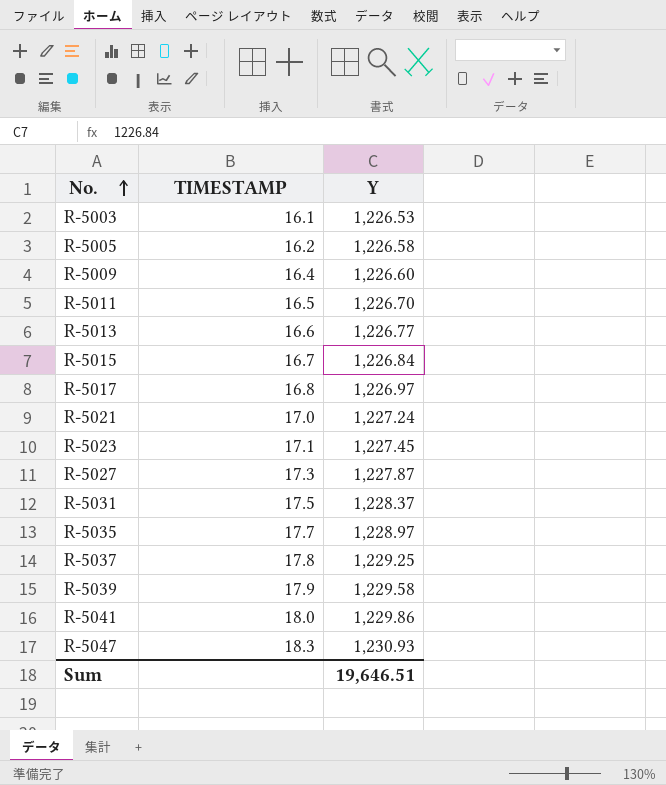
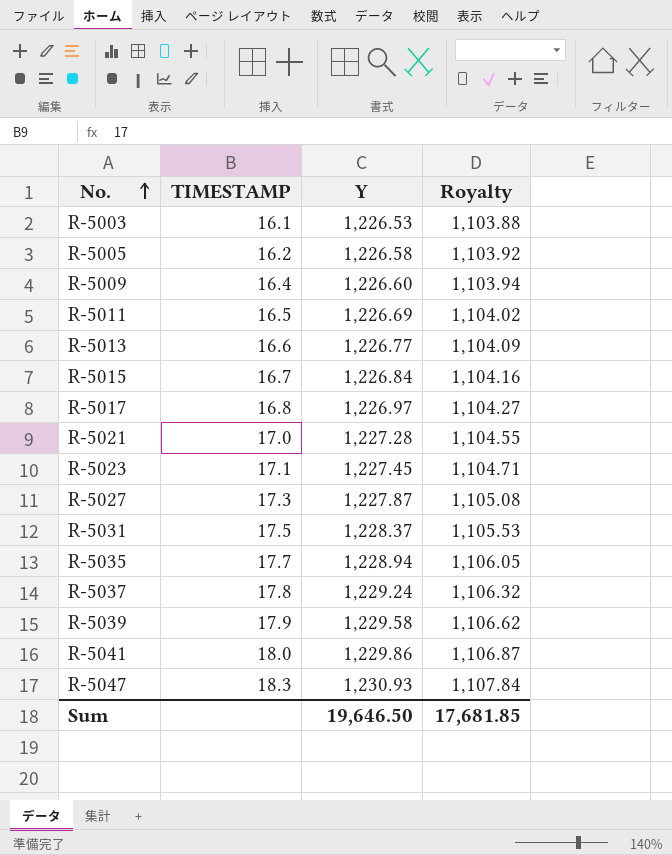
column Royalty | formula: none -> [Y] * 0.9
R-5011 | Y: 1,226.70 -> 1,226.69
R-5021 | Y: 1,227.24 -> 1,227.28
R-5035 | Y: 1,228.97 -> 1,228.94
R-5037 | Y: 1,229.25 -> 1,229.24
Sum | Y: 19,646.51 -> 19,646.50

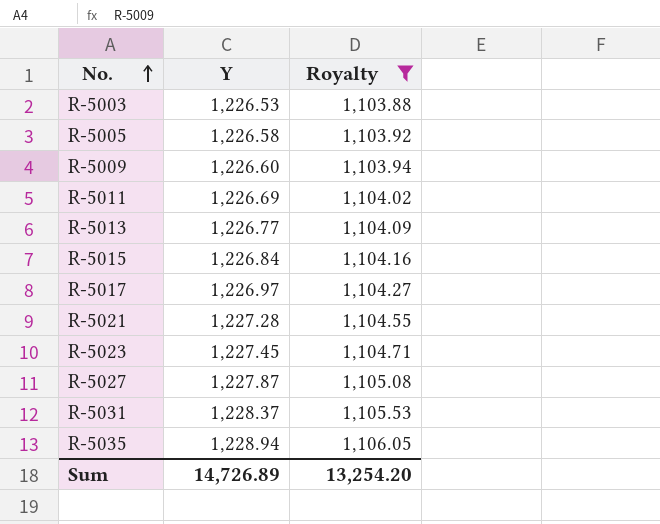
filter: none -> Royalty <= 1,106.05
column TIMESTAMP | position: 2 -> none
Sum | Y: 19,646.50 -> 14,726.89
Sum | Royalty: 17,681.85 -> 13,254.20

